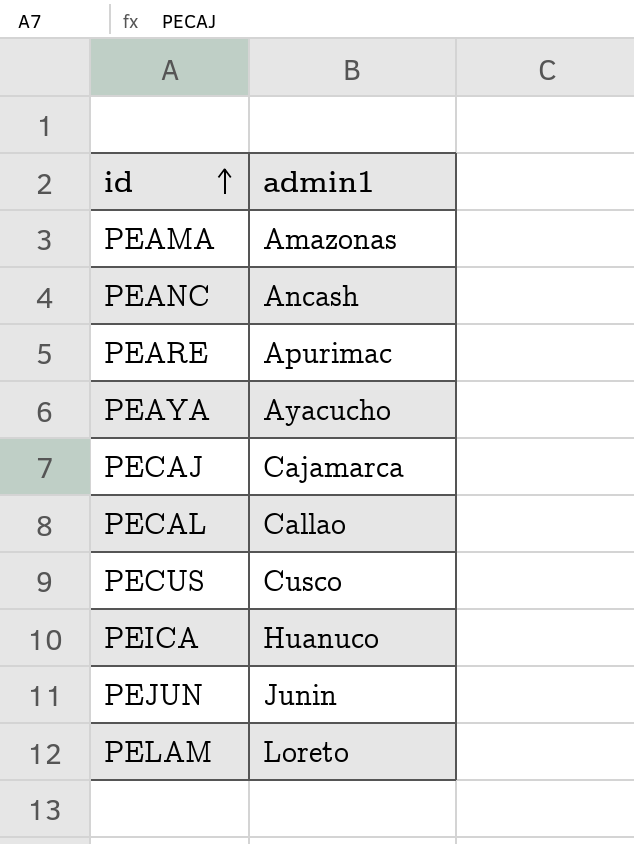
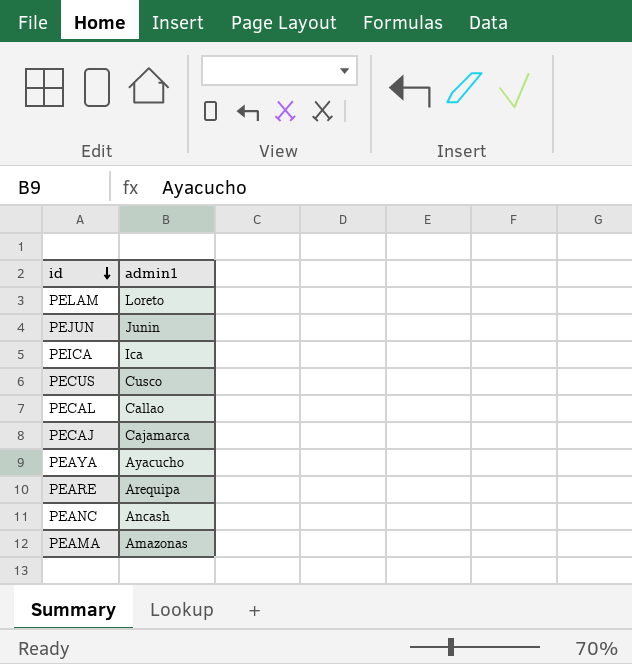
row order: id ascending -> id descending
PEICA | admin1: Huanuco -> Ica
PEARE | admin1: Apurimac -> Arequipa

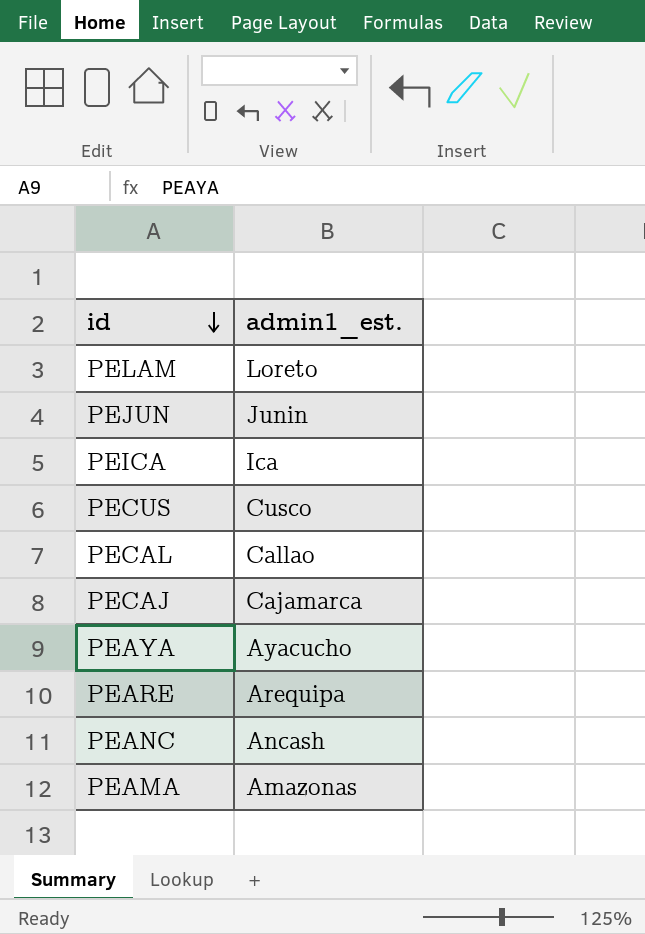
column name: admin1 -> admin1_est.

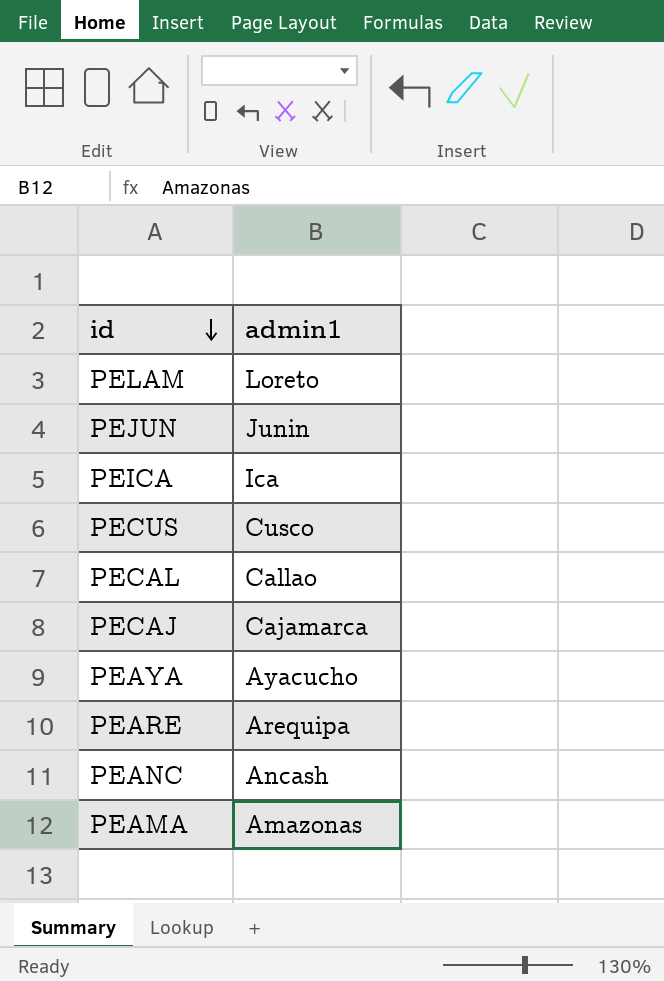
column name: admin1_est. -> admin1

